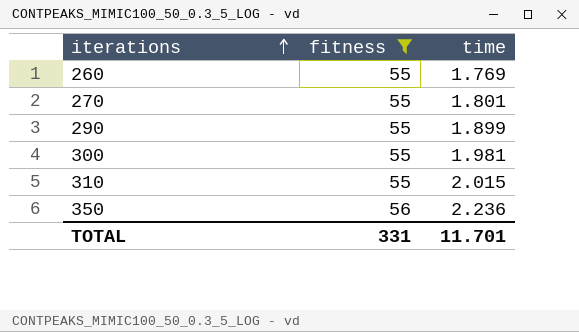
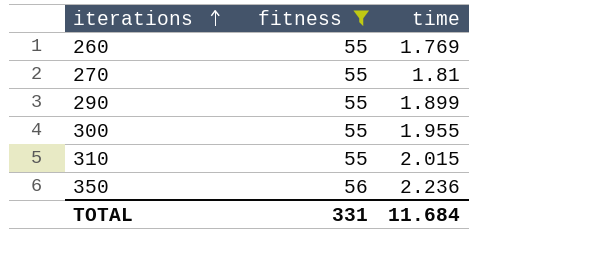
270 | time: 1.801 -> 1.81
300 | time: 1.981 -> 1.955
TOTAL | time: 11.701 -> 11.684

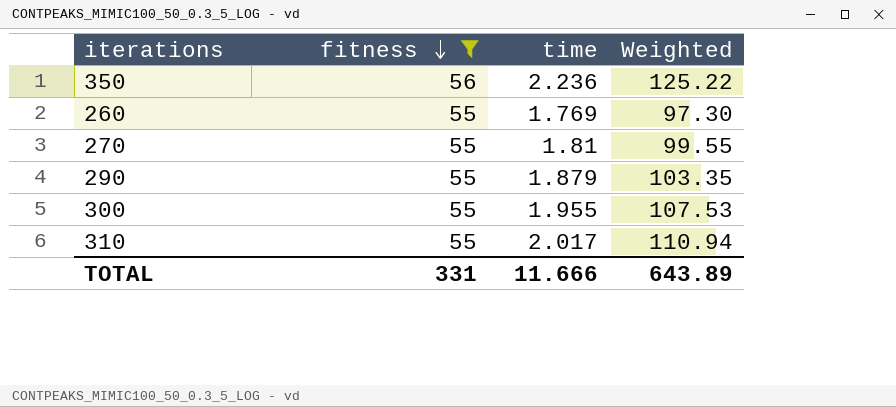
row order: iterations ascending -> fitness descending
column Weighted | formula: none -> [fitness] * [time]
290 | time: 1.899 -> 1.879
310 | time: 2.015 -> 2.017
TOTAL | time: 11.684 -> 11.666

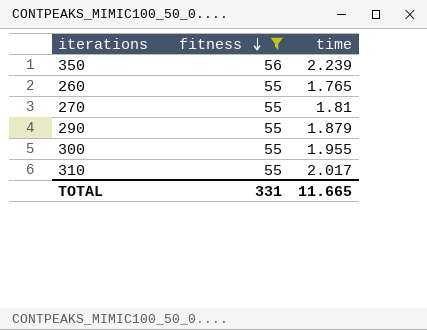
column Weighted | formula: [fitness] * [time] -> none
350 | time: 2.236 -> 2.239
260 | time: 1.769 -> 1.765
TOTAL | time: 11.666 -> 11.665

